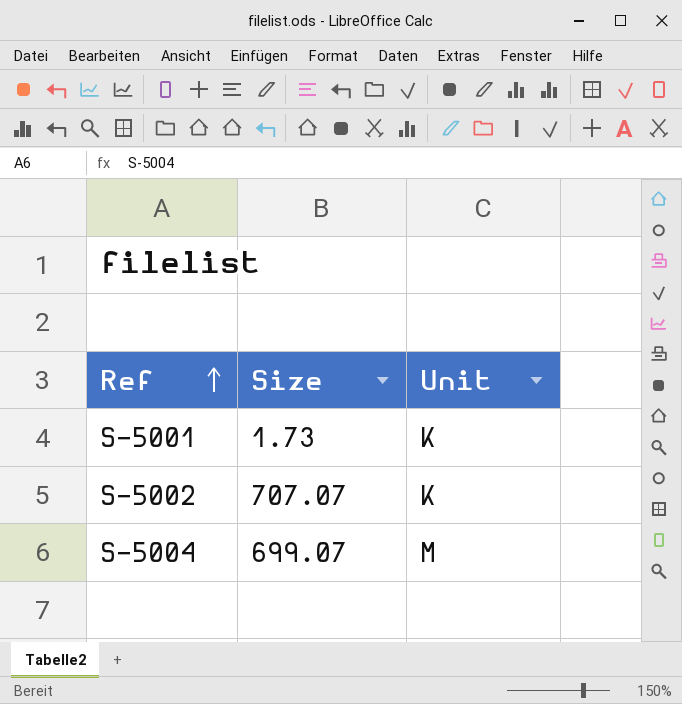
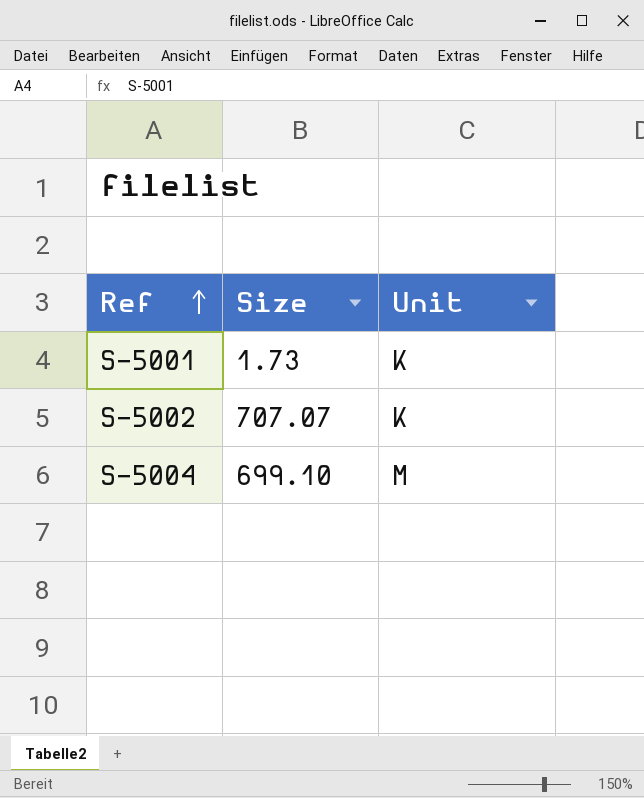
S-5004 | Size: 699.07 -> 699.10

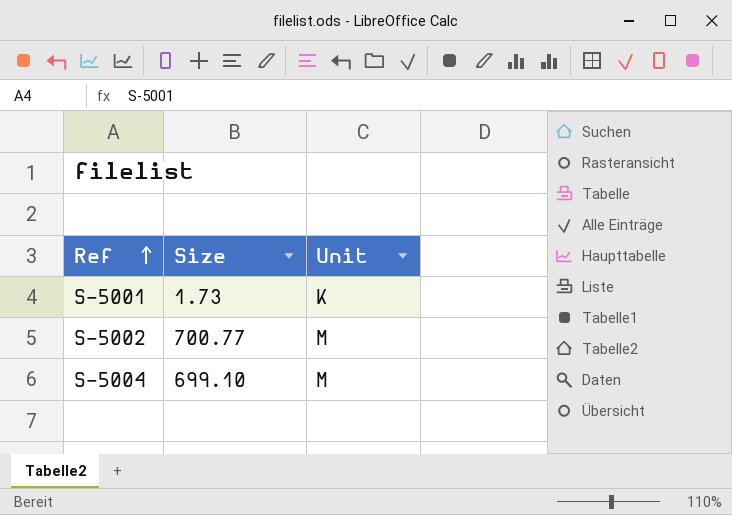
S-5002 | Size: 707.07 -> 700.77
S-5002 | Unit: K -> M

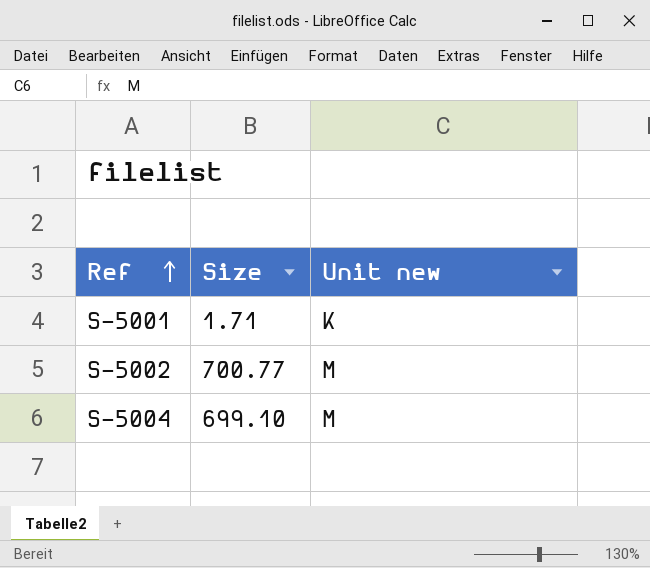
column name: Unit -> Unit new
S-5001 | Size: 1.73 -> 1.71

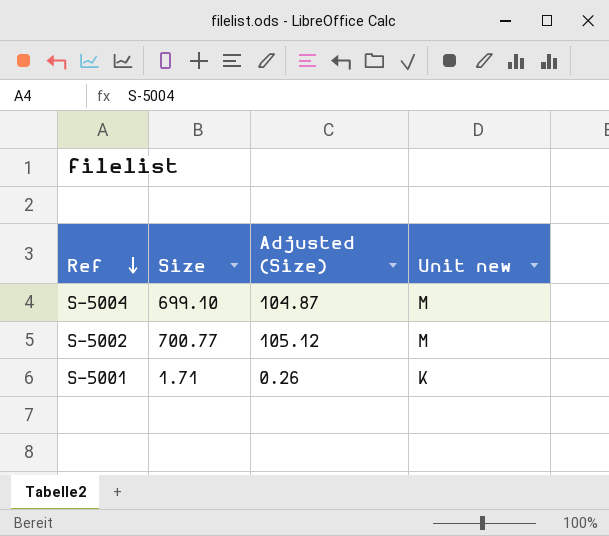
row order: Ref ascending -> Ref descending
column Adjusted (Size) | formula: none -> [Size] * 0.15

